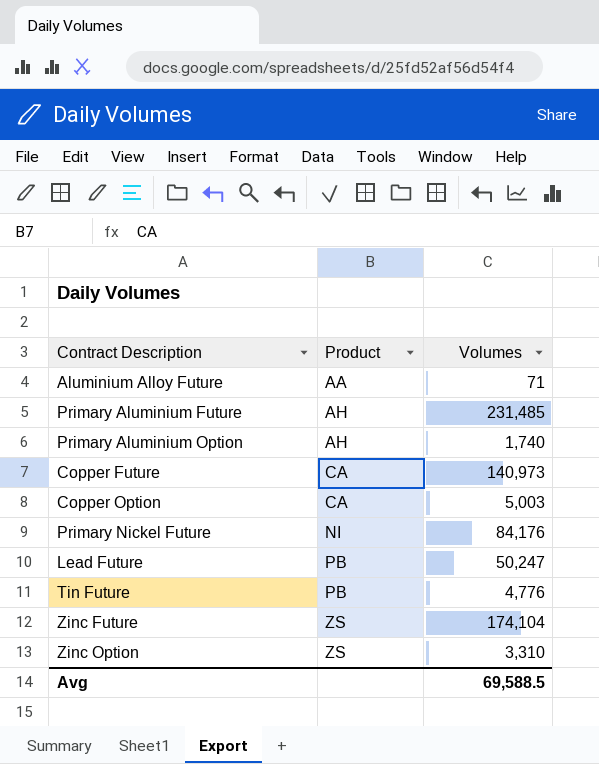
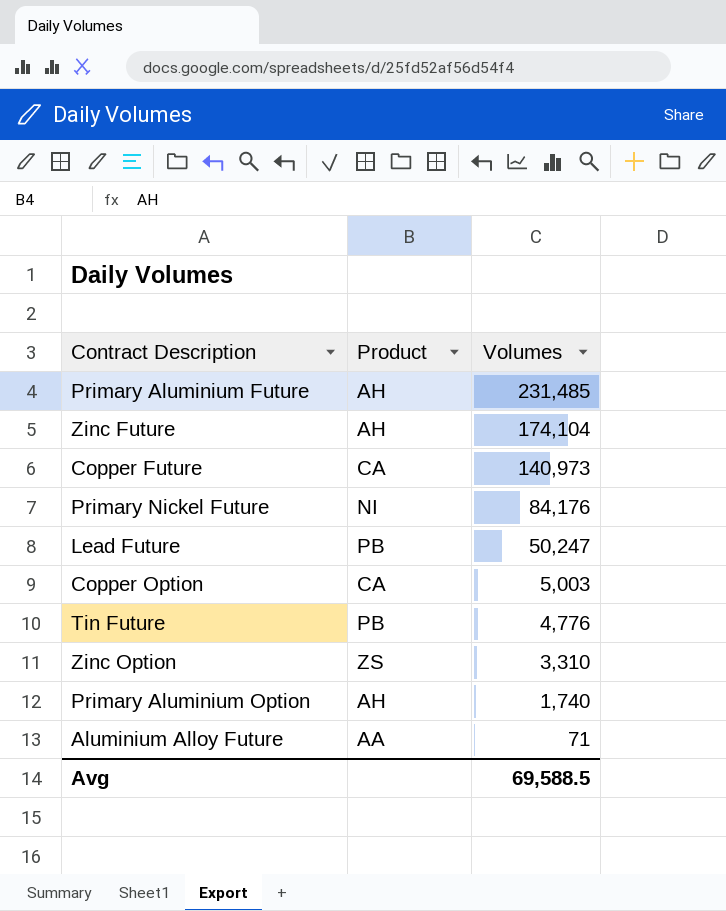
row order: Product ascending -> Volumes descending
Zinc Future | Product: ZS -> AH

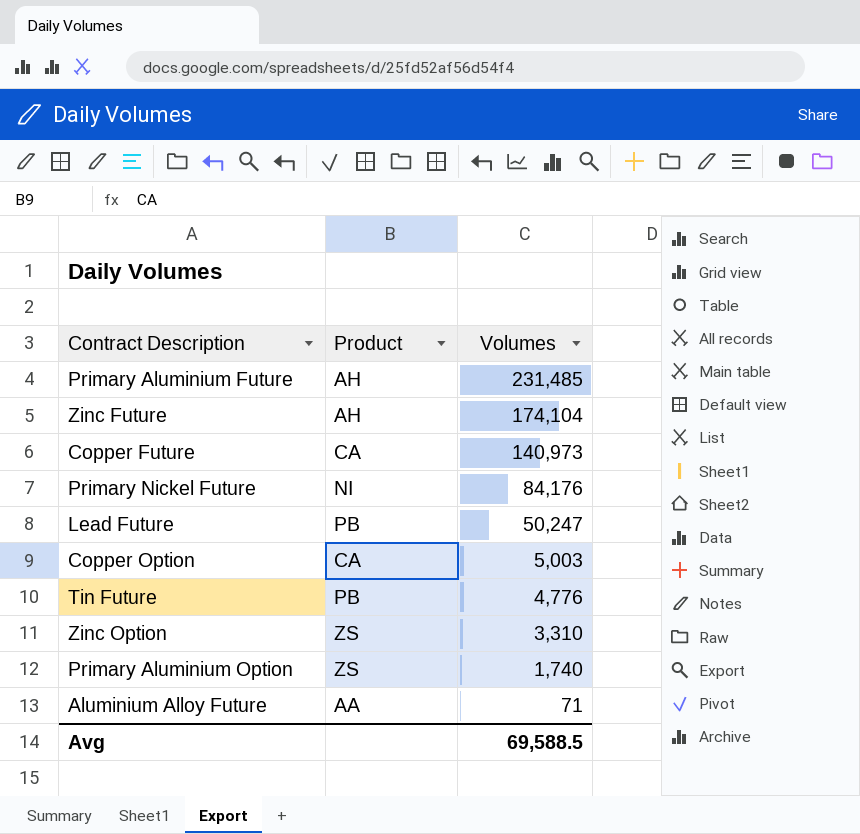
Primary Aluminium Option | Product: AH -> ZS

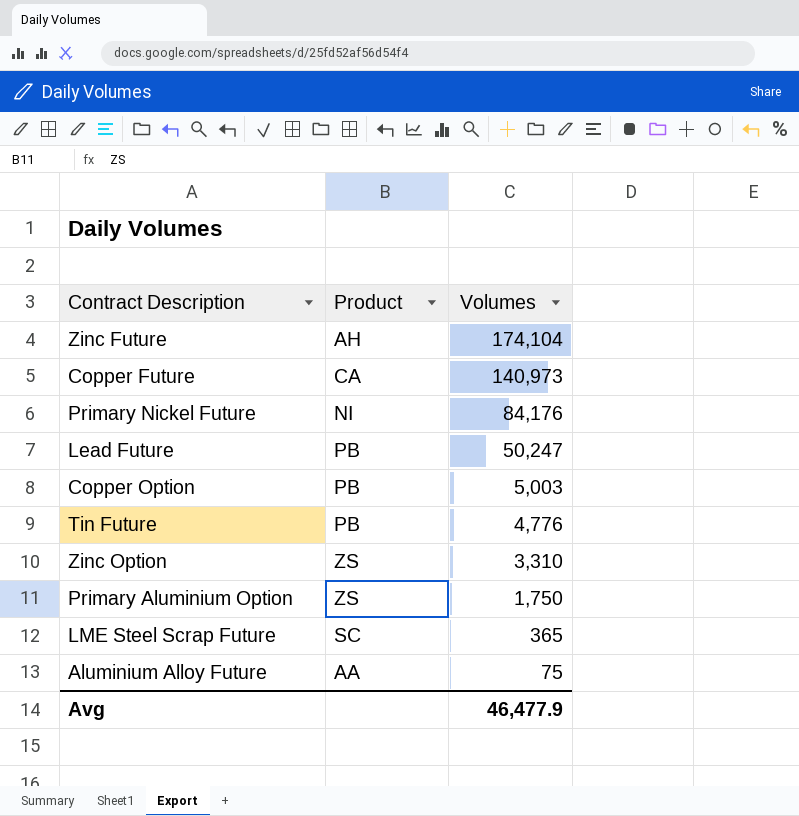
row Primary Aluminium Future: AH | 231,485 -> none
Copper Option | Product: CA -> PB
Primary Aluminium Option | Volumes: 1,740 -> 1,750
row LME Steel Scrap Future: none -> SC | 365
Aluminium Alloy Future | Volumes: 71 -> 75
Avg | Volumes: 69,588.5 -> 46,477.9

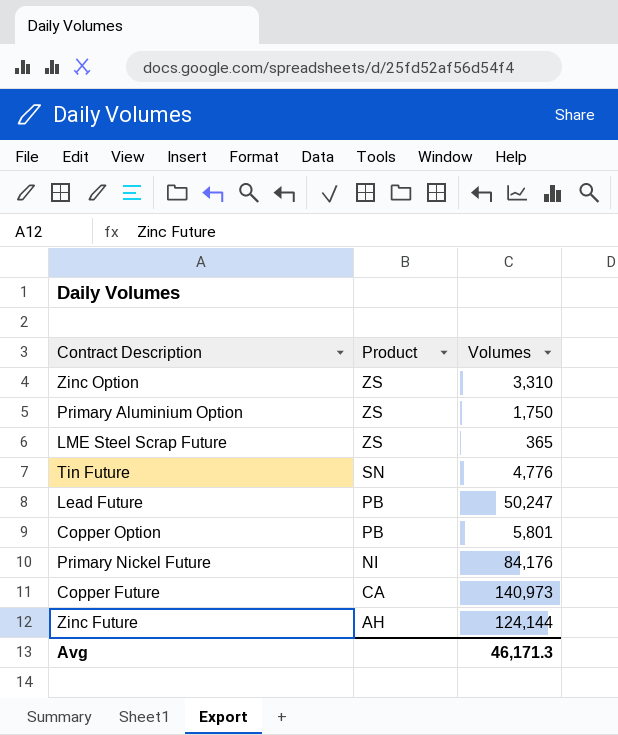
row order: Volumes descending -> Product descending
row Aluminium Alloy Future: AA | 75 -> none
LME Steel Scrap Future | Product: SC -> ZS
Tin Future | Product: PB -> SN
Copper Option | Volumes: 5,003 -> 5,801
Zinc Future | Volumes: 174,104 -> 124,144
Avg | Volumes: 46,477.9 -> 46,171.3

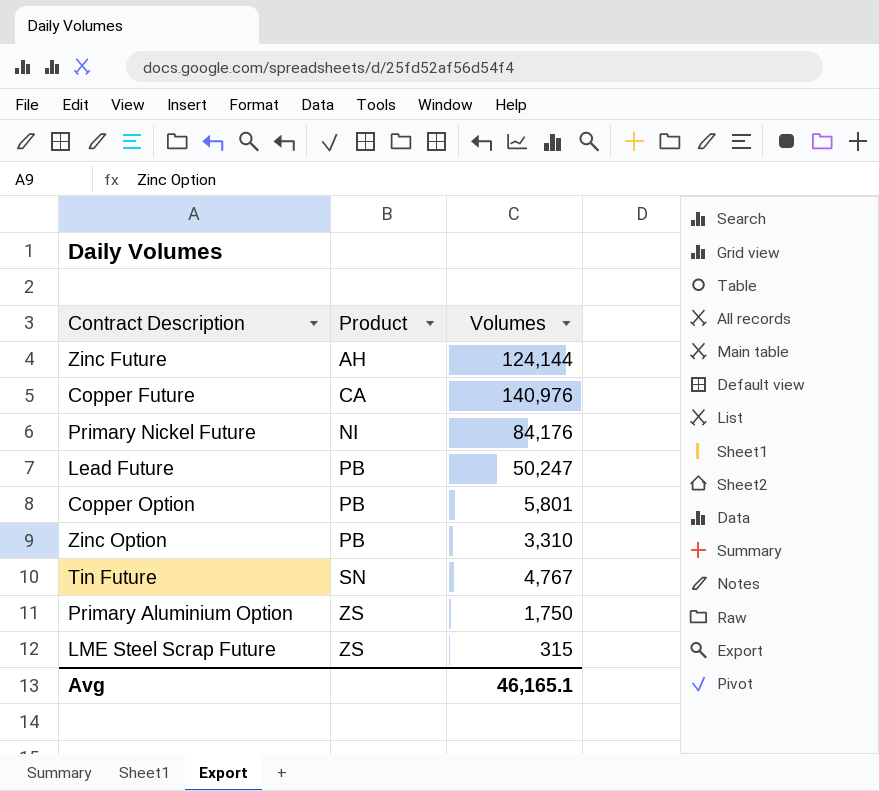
row order: Product descending -> Product ascending
Copper Future | Volumes: 140,973 -> 140,976
Zinc Option | Product: ZS -> PB
Tin Future | Volumes: 4,776 -> 4,767
LME Steel Scrap Future | Volumes: 365 -> 315
Avg | Volumes: 46,171.3 -> 46,165.1

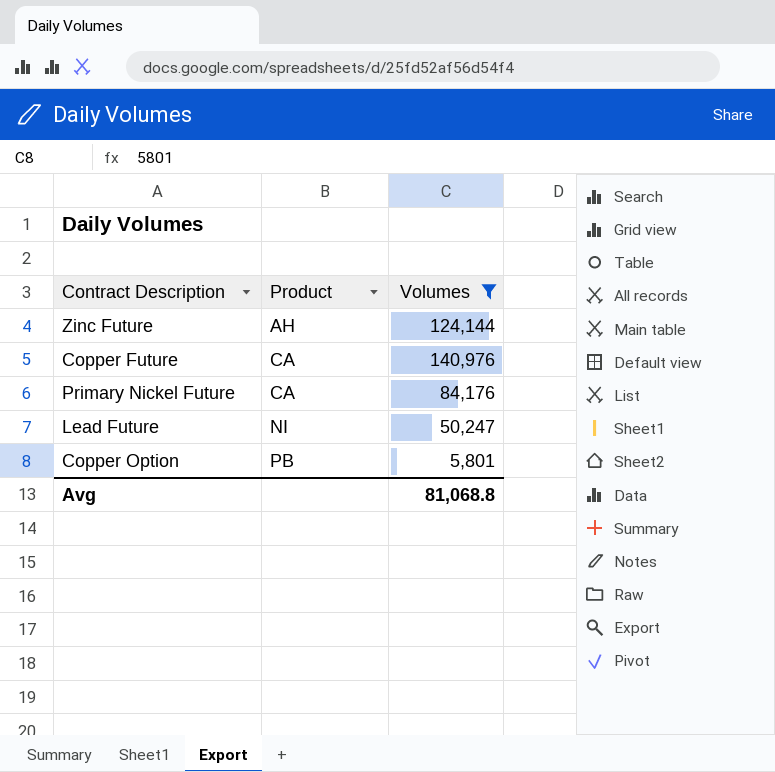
filter: none -> Volumes >= 5,801
Primary Nickel Future | Product: NI -> CA
Lead Future | Product: PB -> NI
Avg | Volumes: 46,165.1 -> 81,068.8

